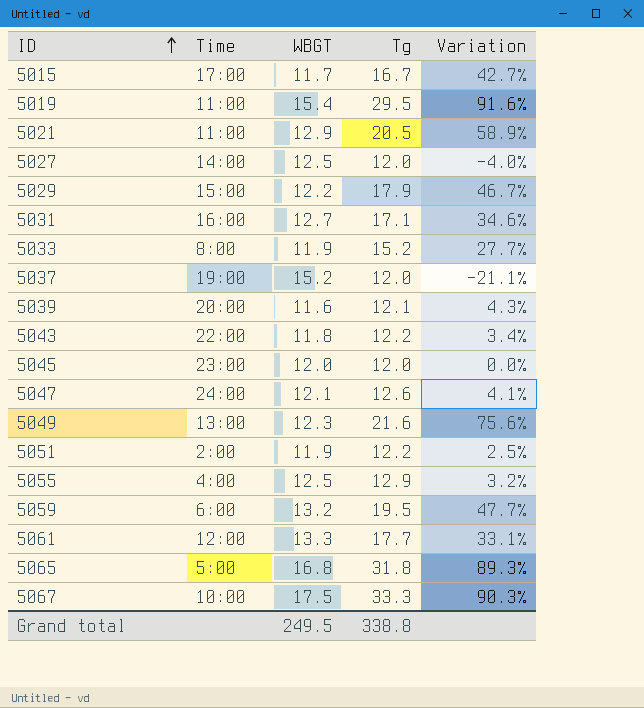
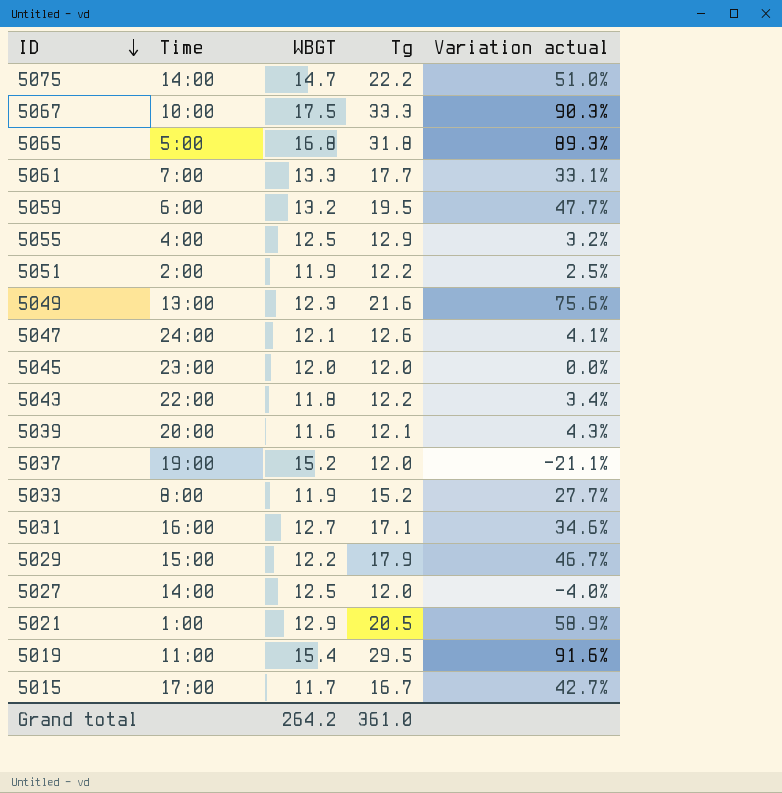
row order: ID ascending -> ID descending
column name: Variation -> Variation actual
row 5075: none -> 14:00 | 14.7 | 22.2 | 51.0%
5061 | Time: 12:00 -> 7:00
5021 | Time: 11:00 -> 1:00
Grand total | WBGT: 249.5 -> 264.2
Grand total | Tg: 338.8 -> 361.0

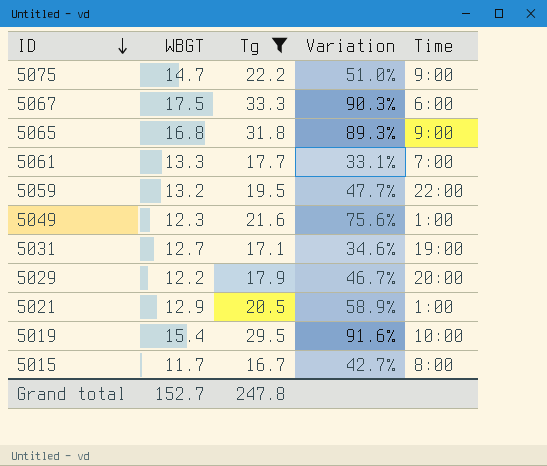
filter: none -> Tg >= 16.7
column name: Variation actual -> Variation
column Time | position: 2 -> 5
5075 | Time: 14:00 -> 9:00
5067 | Time: 10:00 -> 6:00
5065 | Time: 5:00 -> 9:00
5059 | Time: 6:00 -> 22:00
5049 | Time: 13:00 -> 1:00
5031 | Time: 16:00 -> 19:00
5029 | Time: 15:00 -> 20:00
5019 | Time: 11:00 -> 10:00
5015 | Time: 17:00 -> 8:00
Grand total | WBGT: 264.2 -> 152.7
Grand total | Tg: 361.0 -> 247.8

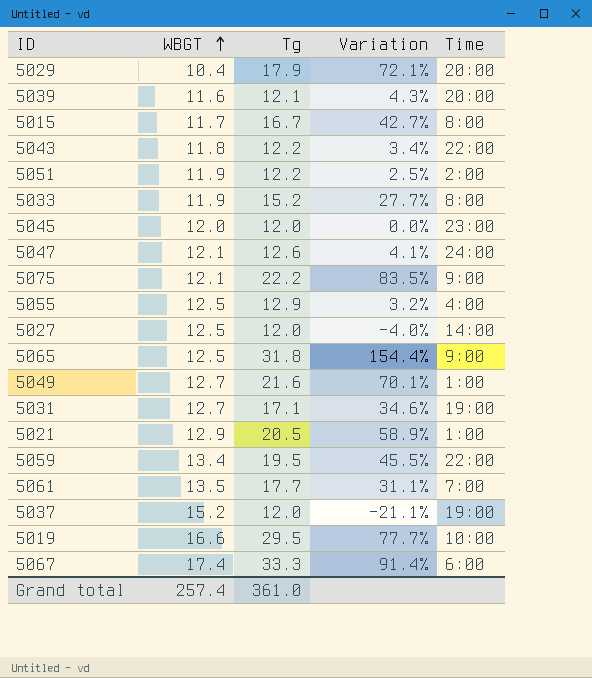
filter: Tg >= 16.7 -> none
row order: ID descending -> WBGT ascending
5029 | WBGT: 12.2 -> 10.4
5029 | Variation: 46.7% -> 72.1%
5075 | WBGT: 14.7 -> 12.1
5075 | Variation: 51.0% -> 83.5%
5065 | WBGT: 16.8 -> 12.5
5065 | Variation: 89.3% -> 154.4%
5049 | WBGT: 12.3 -> 12.7
5049 | Variation: 75.6% -> 70.1%
5059 | WBGT: 13.2 -> 13.4
5059 | Variation: 47.7% -> 45.5%
5061 | WBGT: 13.3 -> 13.5
5061 | Variation: 33.1% -> 31.1%
5019 | WBGT: 15.4 -> 16.6
5019 | Variation: 91.6% -> 77.7%
5067 | WBGT: 17.5 -> 17.4
5067 | Variation: 90.3% -> 91.4%
Grand total | WBGT: 152.7 -> 257.4
Grand total | Tg: 247.8 -> 361.0

